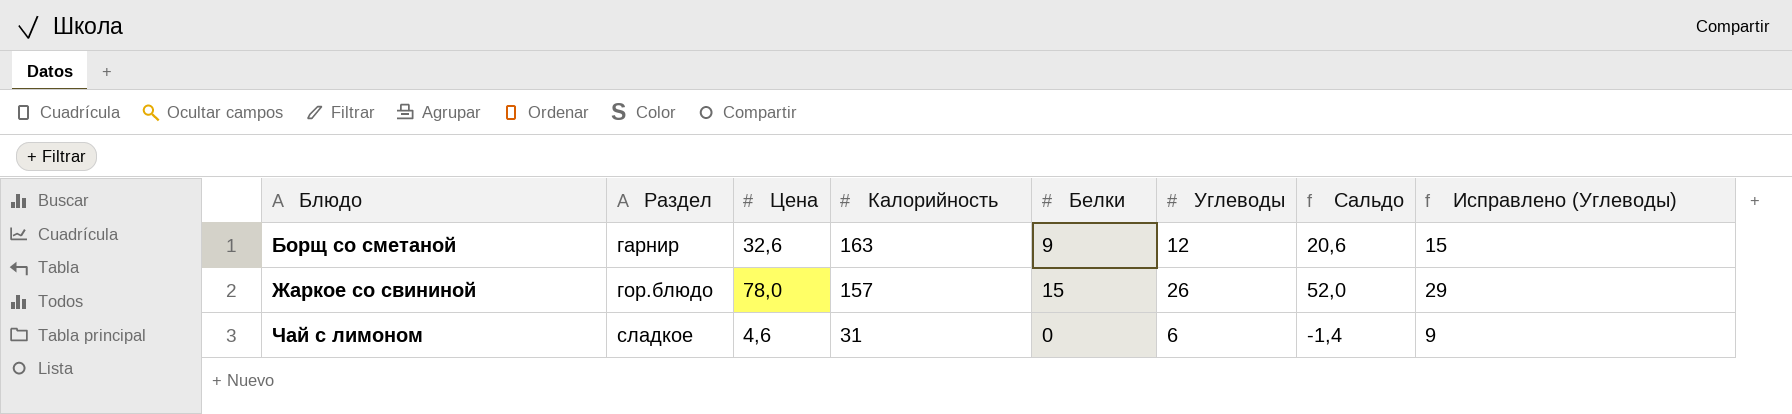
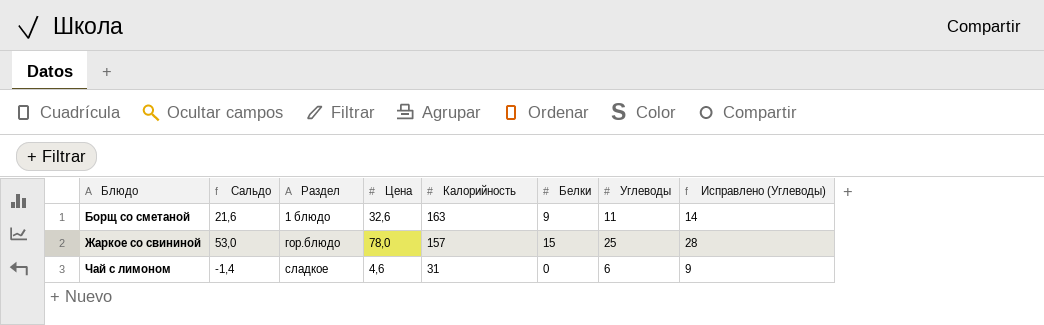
column Сальдо | position: 7 -> 2
Борщ со сметаной | Сальдо: 20,6 -> 21,6
Борщ со сметаной | Раздел: гарнир -> 1 блюдо
Борщ со сметаной | Углеводы: 12 -> 11
Борщ со сметаной | Исправлено (Углеводы): 15 -> 14
Жаркое со свининой | Сальдо: 52,0 -> 53,0
Жаркое со свининой | Углеводы: 26 -> 25
Жаркое со свининой | Исправлено (Углеводы): 29 -> 28

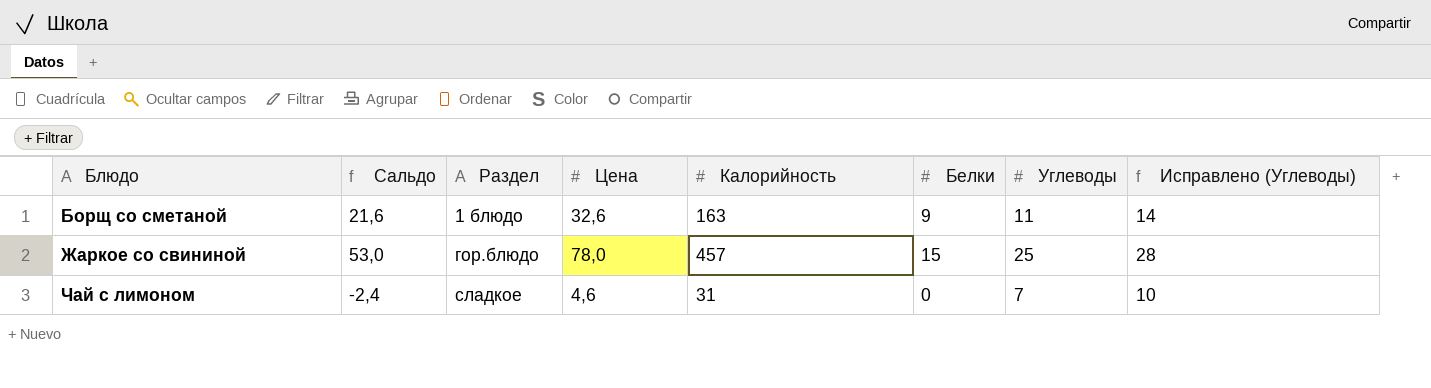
Жаркое со свининой | Калорийность: 157 -> 457
Чай с лимоном | Сальдо: -1,4 -> -2,4
Чай с лимоном | Углеводы: 6 -> 7
Чай с лимоном | Исправлено (Углеводы): 9 -> 10

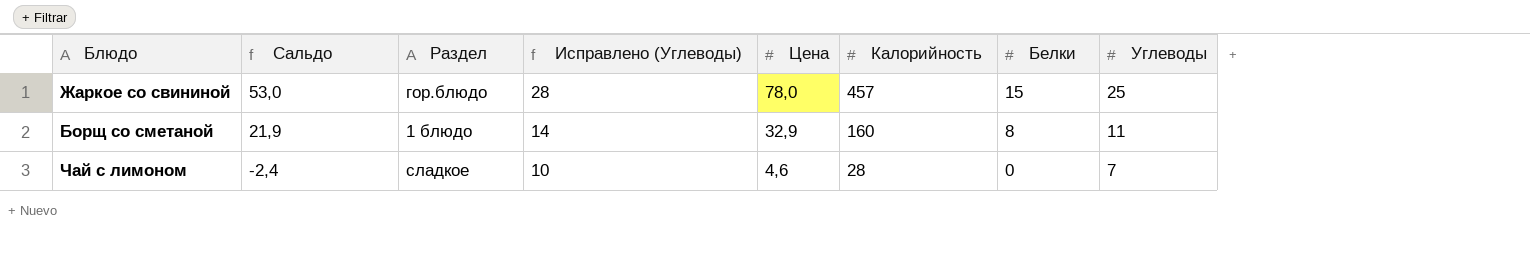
row order: Блюдо ascending -> Сальдо descending
column Исправлено (Углеводы) | position: 8 -> 4
Борщ со сметаной | Сальдо: 21,6 -> 21,9
Борщ со сметаной | Цена: 32,6 -> 32,9
Борщ со сметаной | Калорийность: 163 -> 160
Борщ со сметаной | Белки: 9 -> 8
Чай с лимоном | Калорийность: 31 -> 28

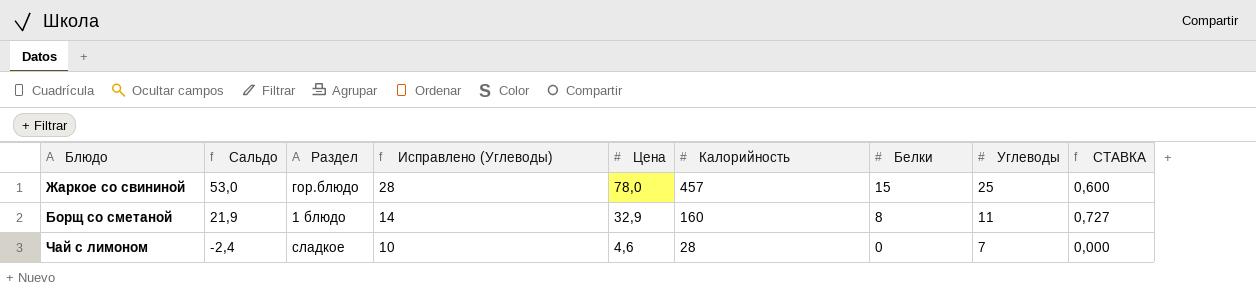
column СТАВКА | formula: none -> [Белки] / [Углеводы]

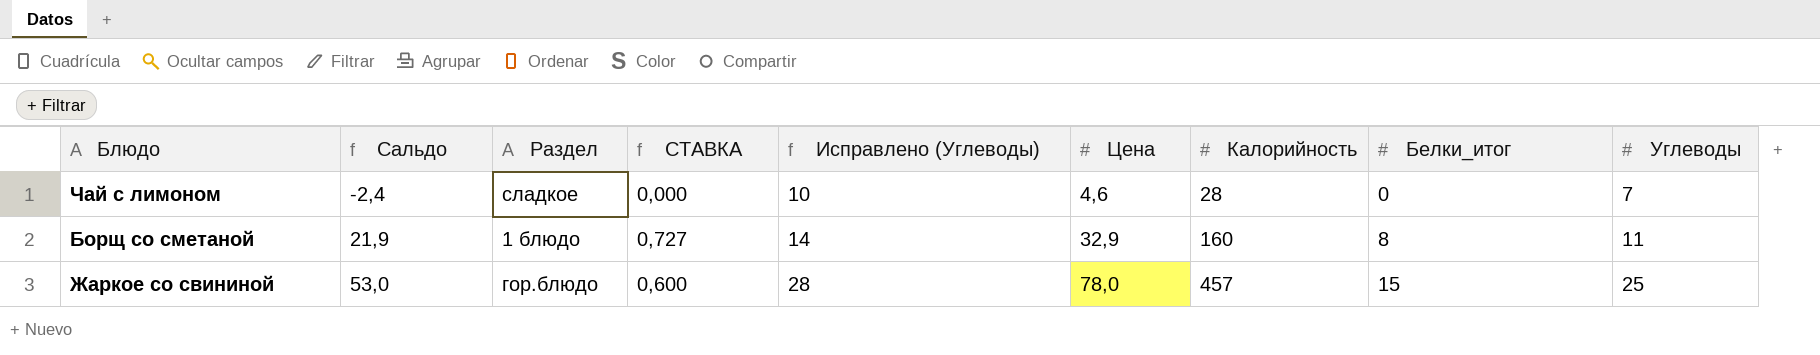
row order: Сальдо descending -> Сальдо ascending
column СТАВКА | position: 9 -> 4
column name: Белки -> Белки_итог

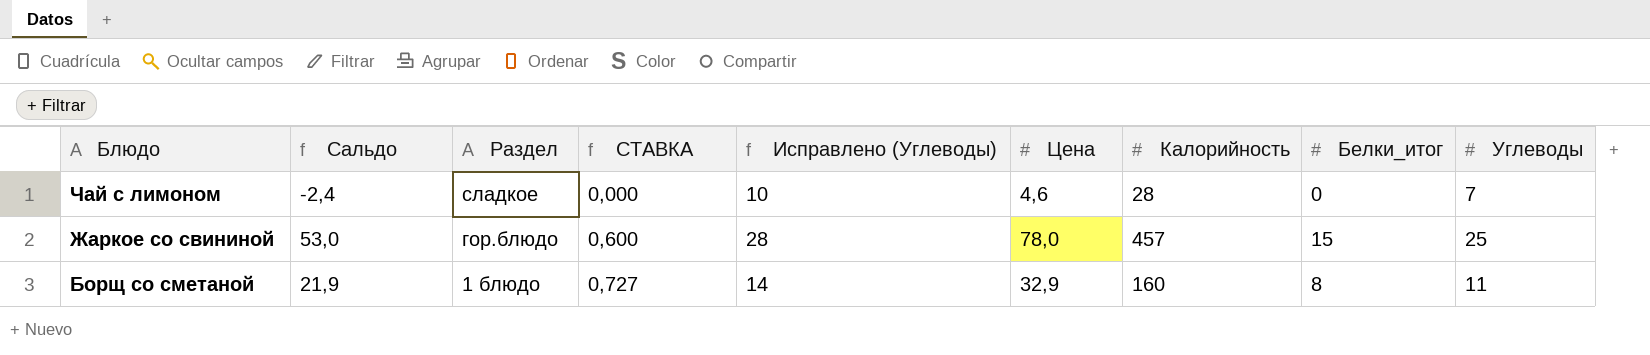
row order: Сальдо ascending -> Блюдо descending

